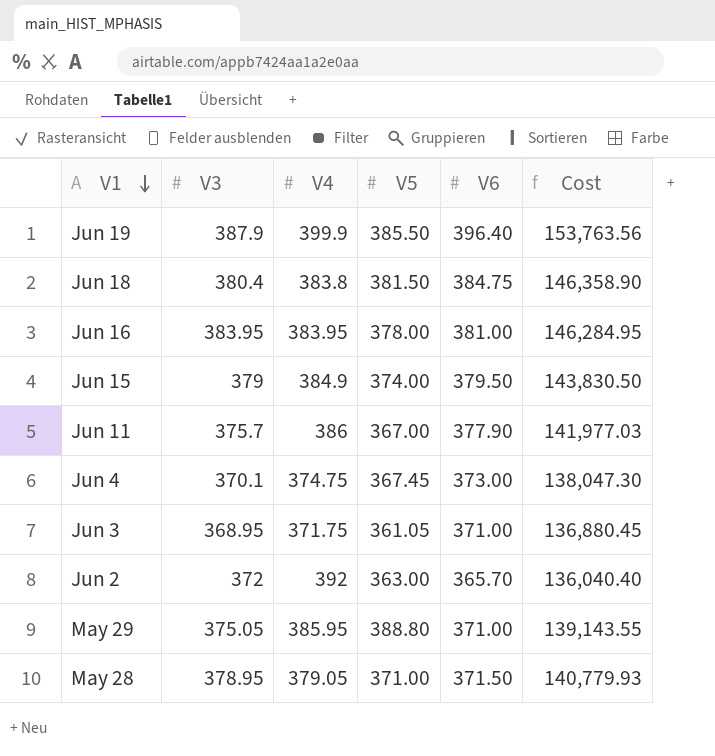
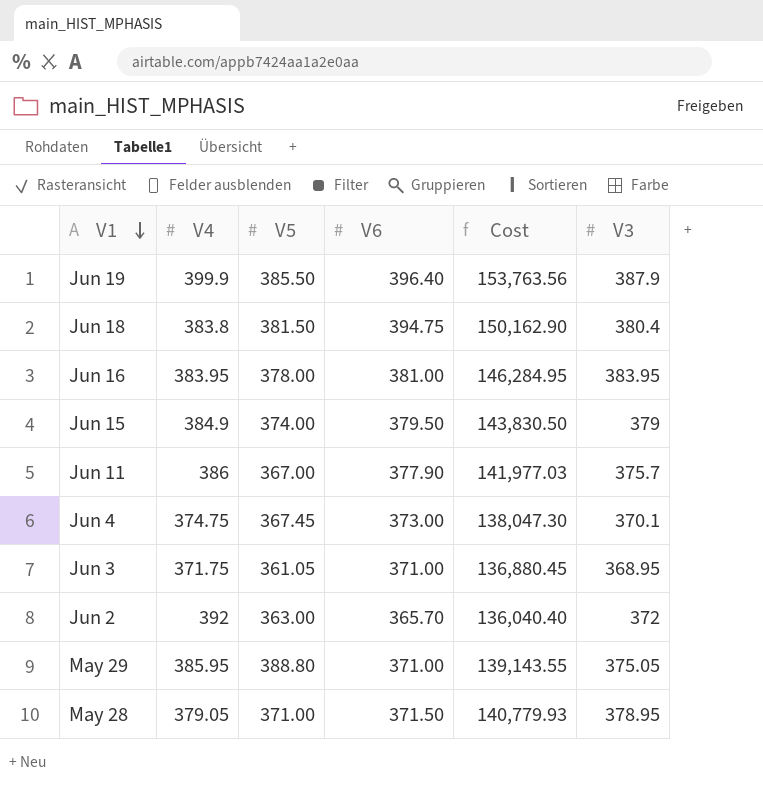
column V3 | position: 2 -> 6
Jun 18 | V6: 384.75 -> 394.75
Jun 18 | Cost: 146,358.90 -> 150,162.90

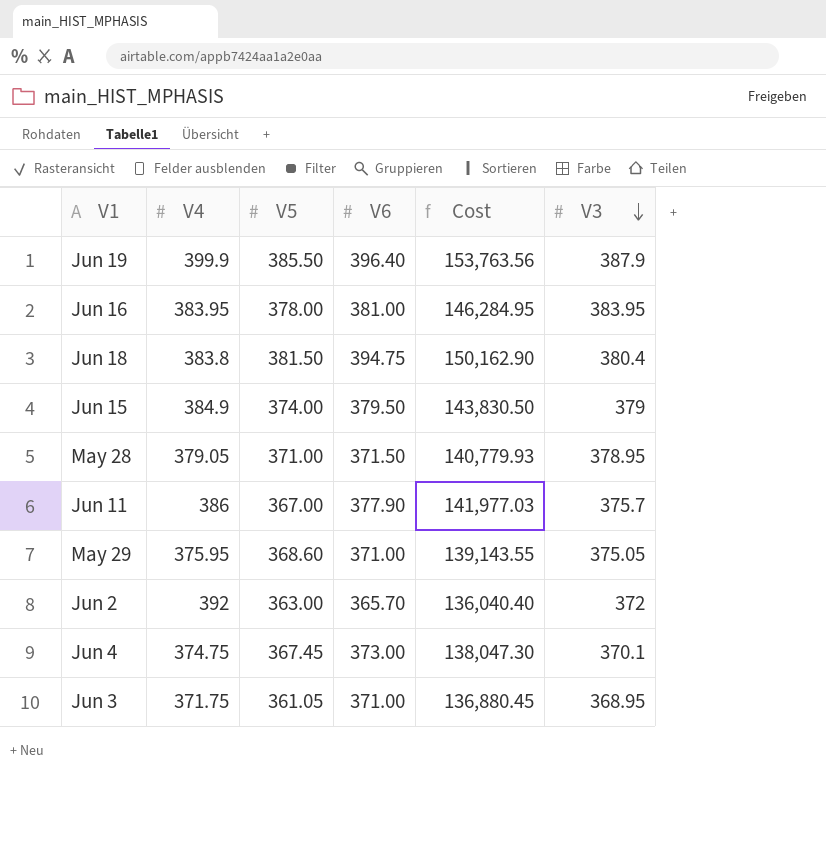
row order: V1 descending -> V3 descending
May 29 | V4: 385.95 -> 375.95
May 29 | V5: 388.80 -> 368.60

